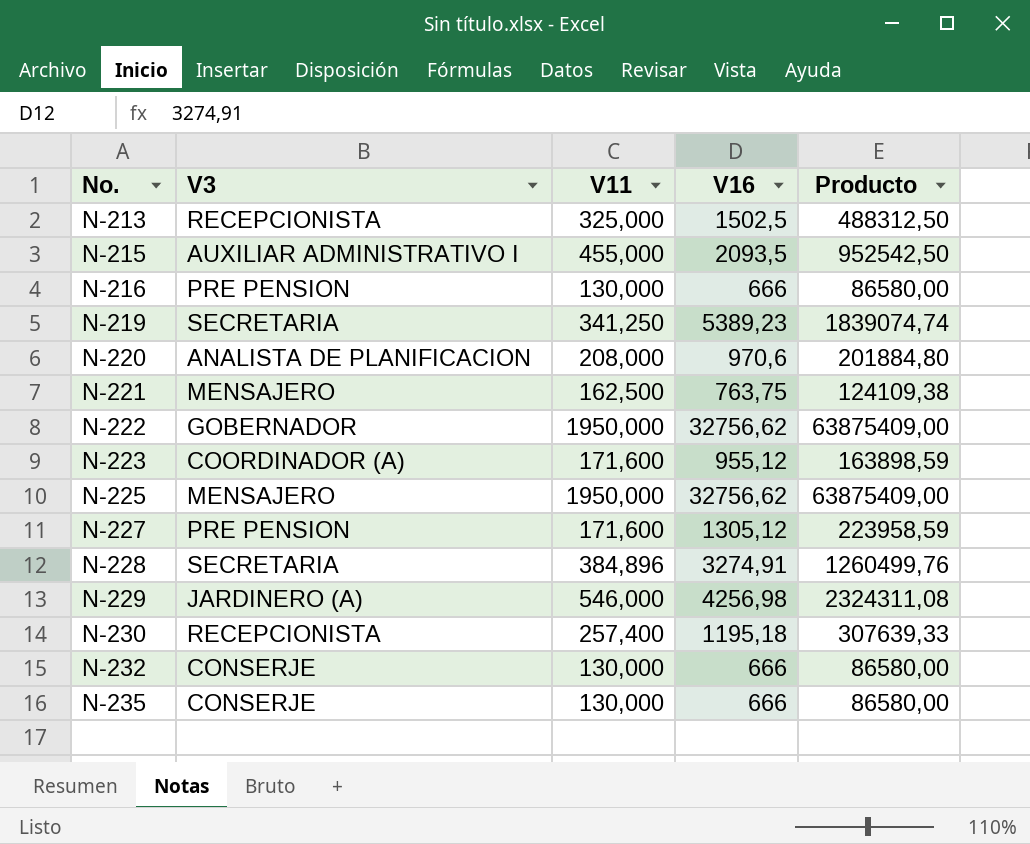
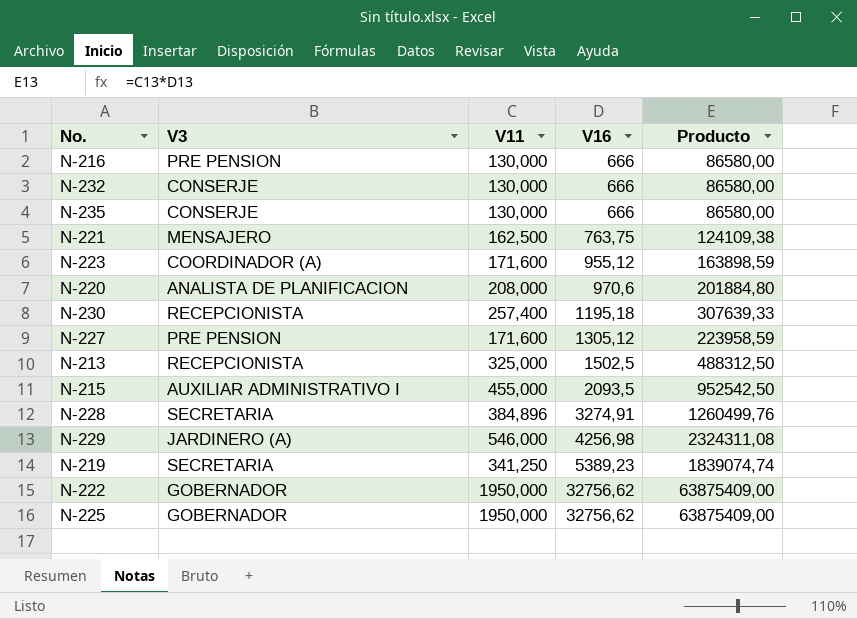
row order: No. ascending -> V16 ascending
N-225 | V3: MENSAJERO -> GOBERNADOR

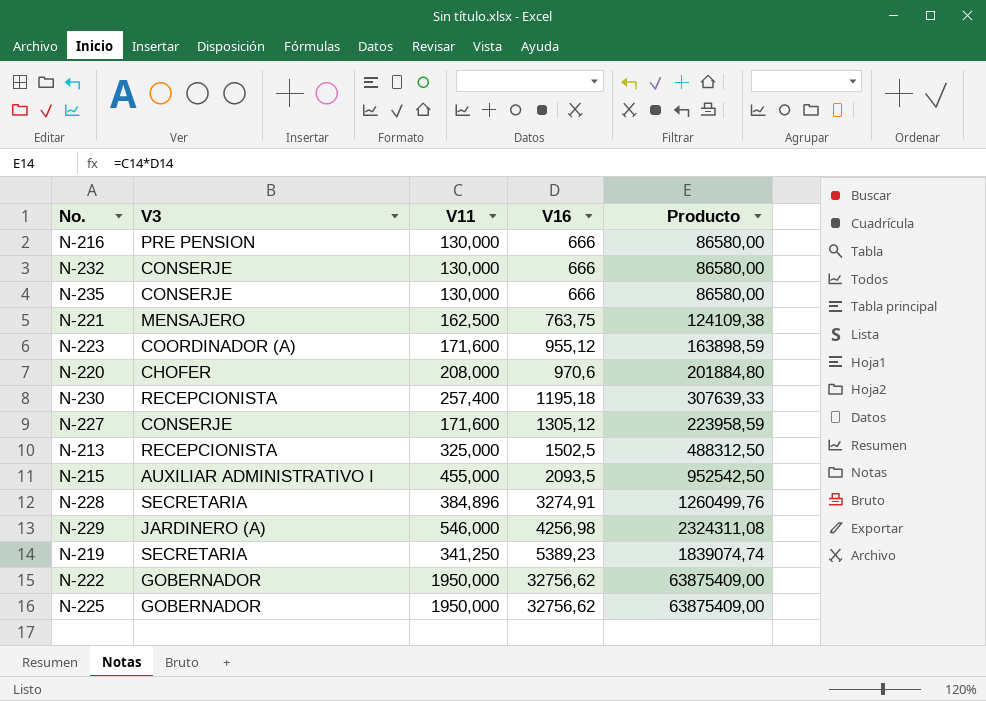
N-220 | V3: ANALISTA DE PLANIFICACION -> CHOFER
N-227 | V3: PRE PENSION -> CONSERJE

